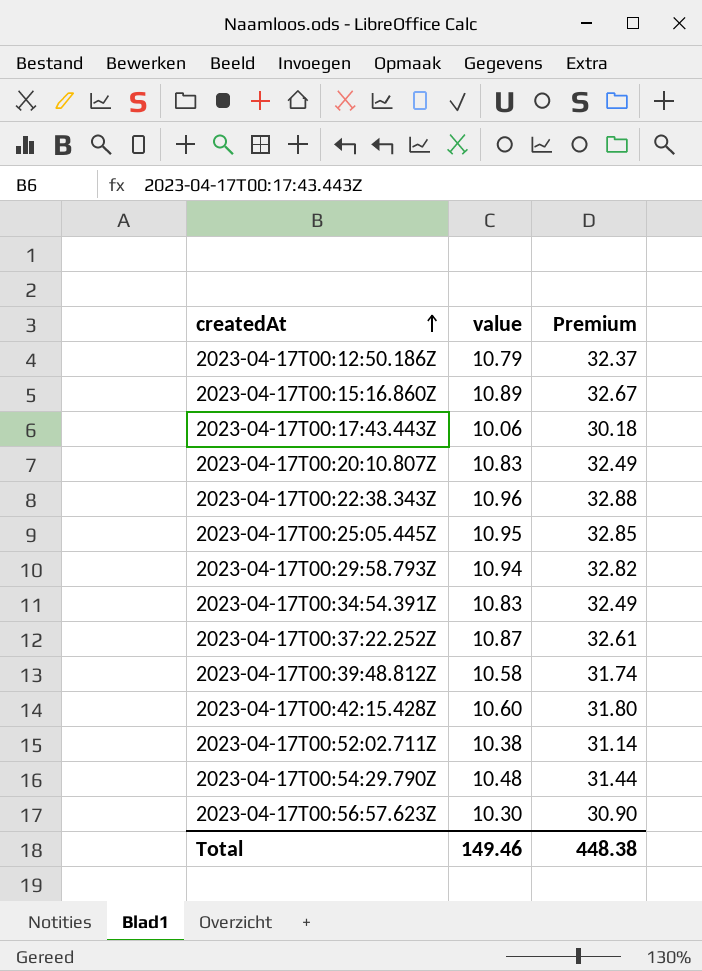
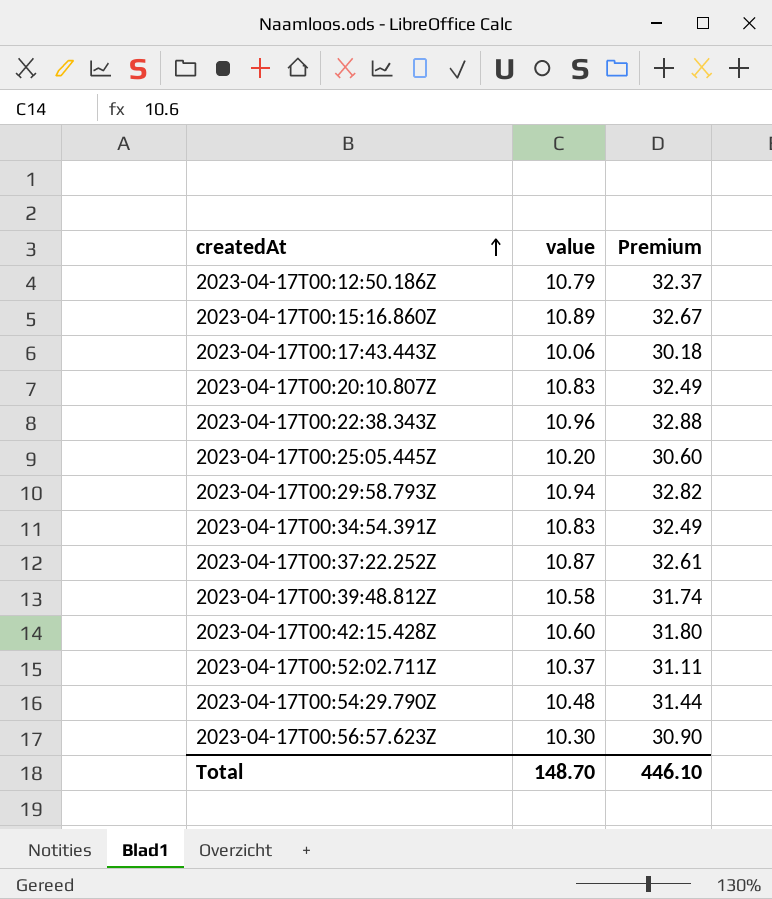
2023-04-17T00:25:05.445Z | value: 10.95 -> 10.20
2023-04-17T00:25:05.445Z | Premium: 32.85 -> 30.60
2023-04-17T00:52:02.711Z | value: 10.38 -> 10.37
2023-04-17T00:52:02.711Z | Premium: 31.14 -> 31.11
Total | value: 149.46 -> 148.70
Total | Premium: 448.38 -> 446.10

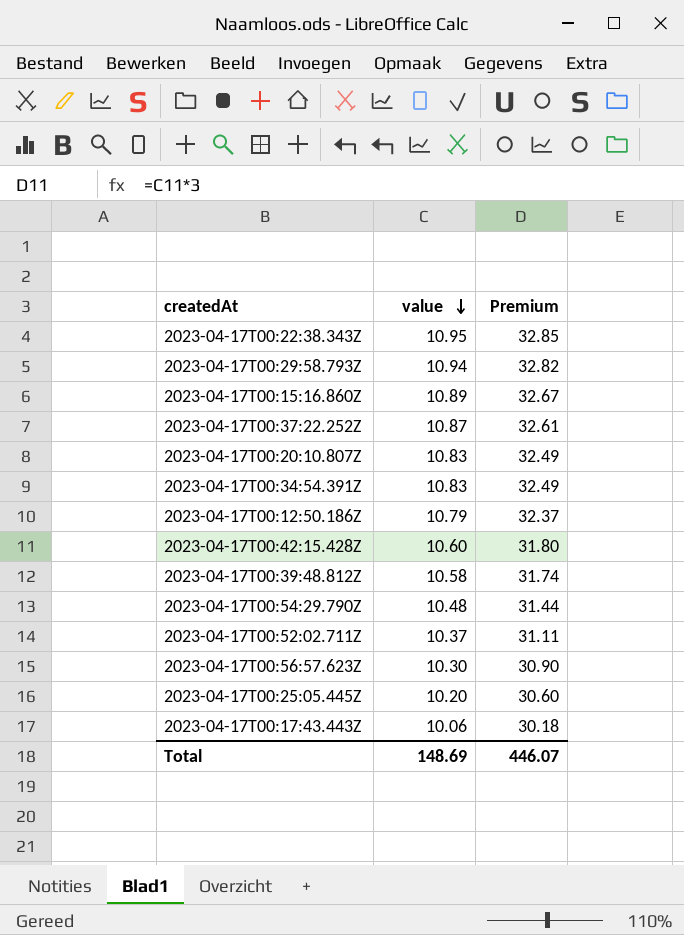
row order: createdAt ascending -> value descending
2023-04-17T00:22:38.343Z | value: 10.96 -> 10.95
2023-04-17T00:22:38.343Z | Premium: 32.88 -> 32.85
Total | value: 148.70 -> 148.69
Total | Premium: 446.10 -> 446.07

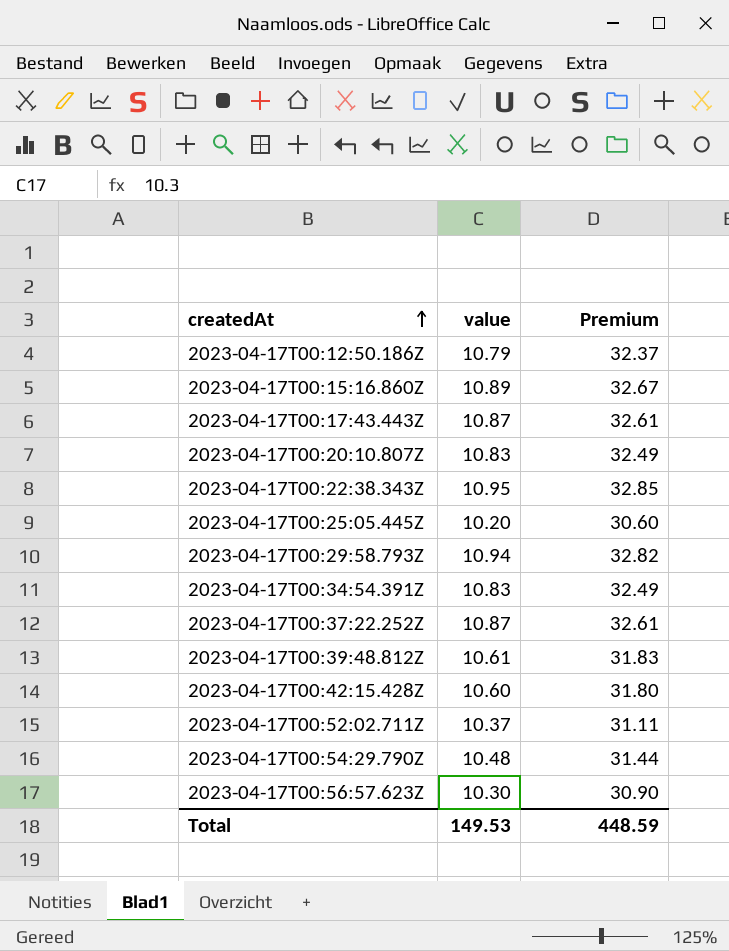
row order: value descending -> createdAt ascending
2023-04-17T00:17:43.443Z | value: 10.06 -> 10.87
2023-04-17T00:17:43.443Z | Premium: 30.18 -> 32.61
2023-04-17T00:39:48.812Z | value: 10.58 -> 10.61
2023-04-17T00:39:48.812Z | Premium: 31.74 -> 31.83
Total | value: 148.69 -> 149.53
Total | Premium: 446.07 -> 448.59

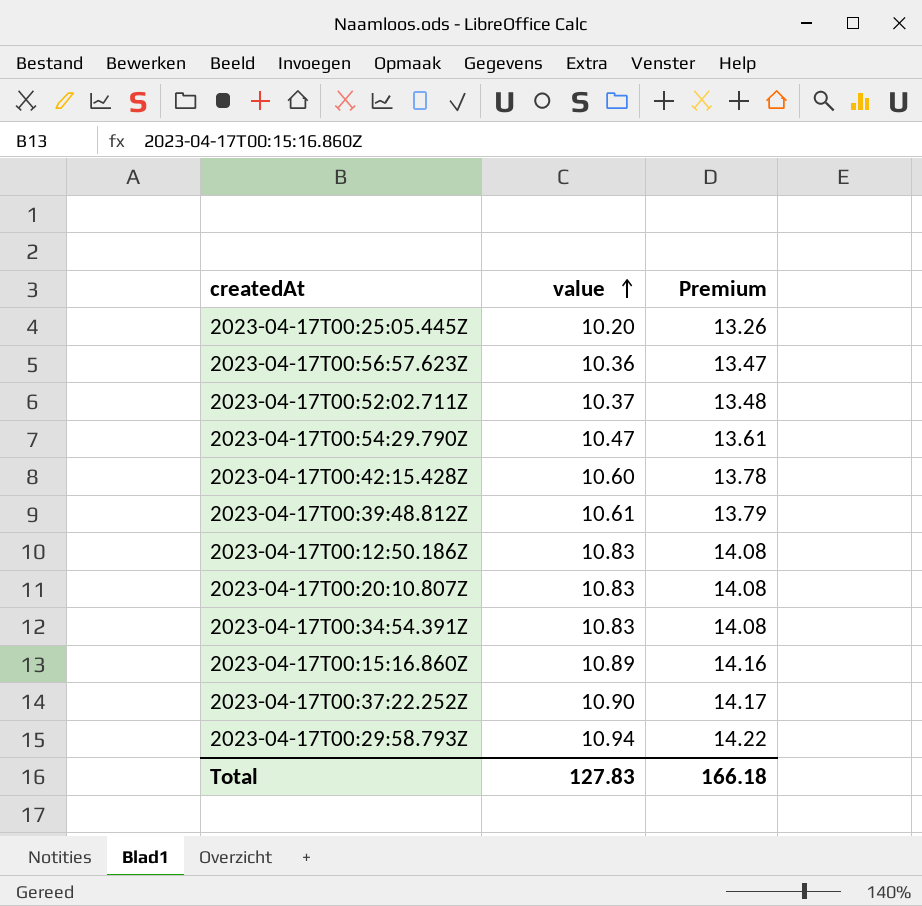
row order: createdAt ascending -> value ascending
column Premium | formula: [value] * 3 -> [value] * 1.3
row 2023-04-17T00:17:43.443Z: 10.87 | 32.61 -> none
row 2023-04-17T00:22:38.343Z: 10.95 | 32.85 -> none
2023-04-17T00:56:57.623Z | value: 10.30 -> 10.36
2023-04-17T00:54:29.790Z | value: 10.48 -> 10.47
2023-04-17T00:12:50.186Z | value: 10.79 -> 10.83
2023-04-17T00:37:22.252Z | value: 10.87 -> 10.90
Total | value: 149.53 -> 127.83
Total | Premium: 448.59 -> 166.18

